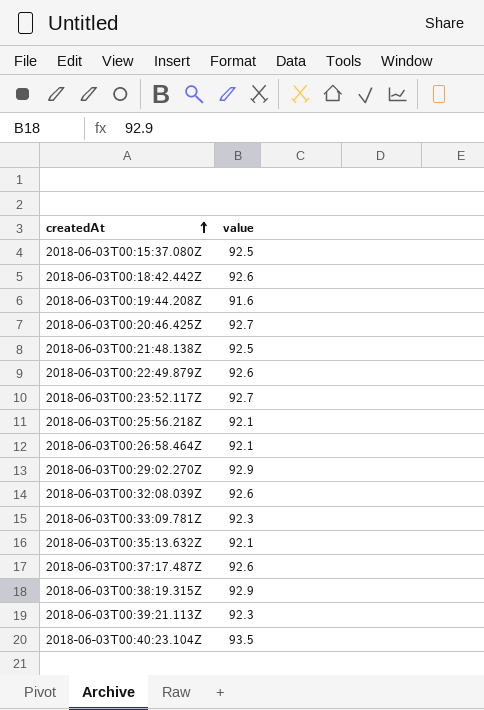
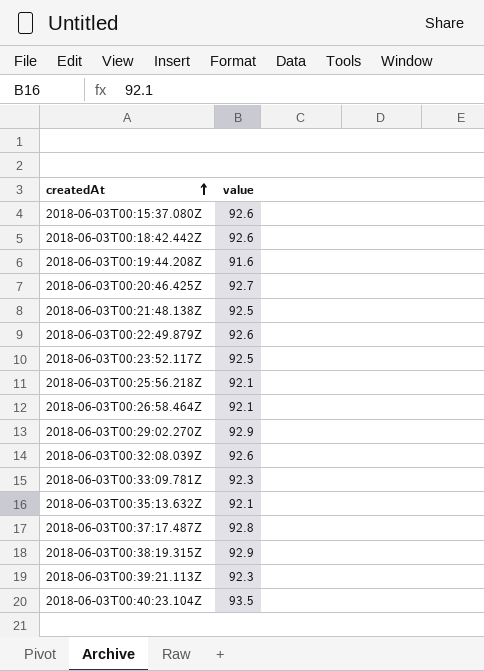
2018-06-03T00:15:37.080Z | value: 92.5 -> 92.6
2018-06-03T00:23:52.117Z | value: 92.7 -> 92.5
2018-06-03T00:37:17.487Z | value: 92.6 -> 92.8

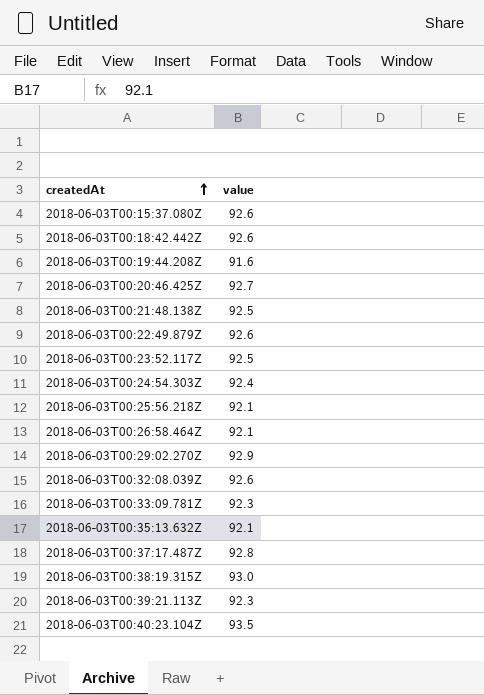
row 2018-06-03T00:24:54.303Z: none -> 92.4
2018-06-03T00:38:19.315Z | value: 92.9 -> 93.0

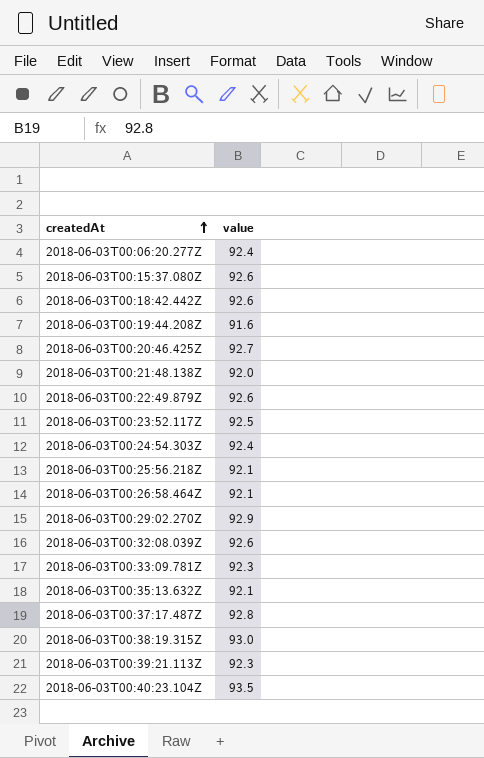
row 2018-06-03T00:06:20.277Z: none -> 92.4
2018-06-03T00:21:48.138Z | value: 92.5 -> 92.0

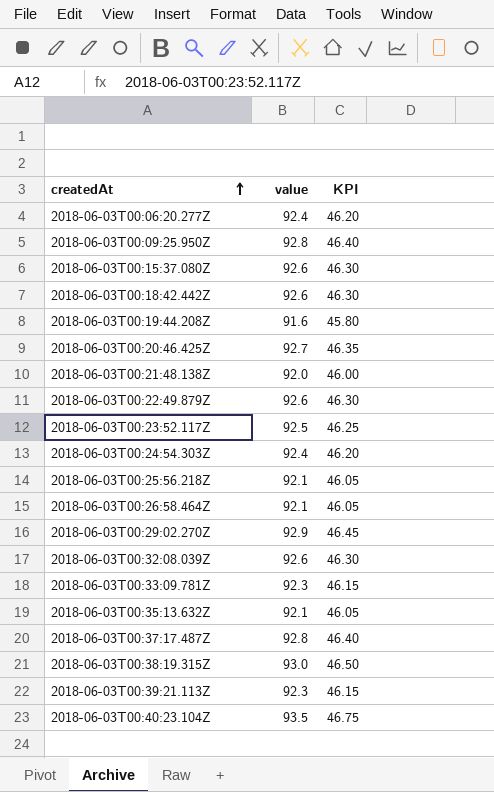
column KPI | formula: none -> [value] * 0.5
row 2018-06-03T00:09:25.950Z: none -> 92.8 | 46.40

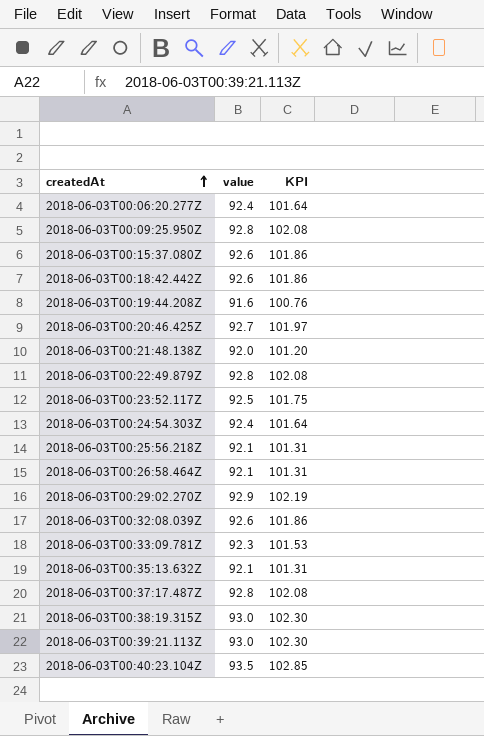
column KPI | formula: [value] * 0.5 -> [value] * 1.1
2018-06-03T00:22:49.879Z | value: 92.6 -> 92.8
2018-06-03T00:39:21.113Z | value: 92.3 -> 93.0

